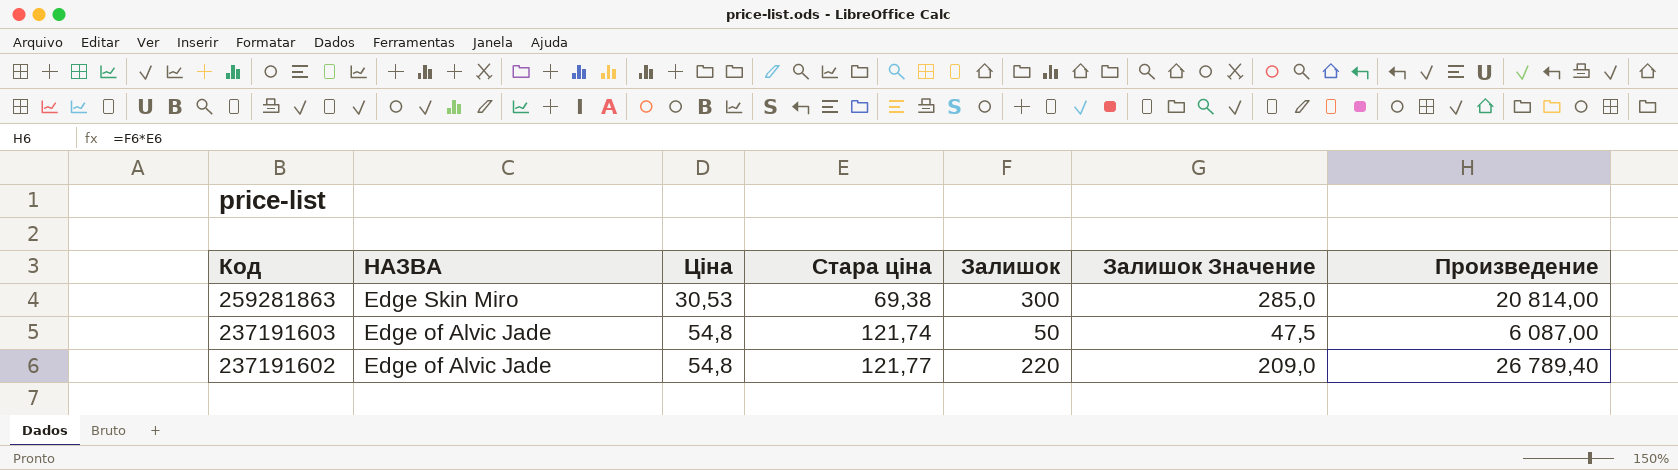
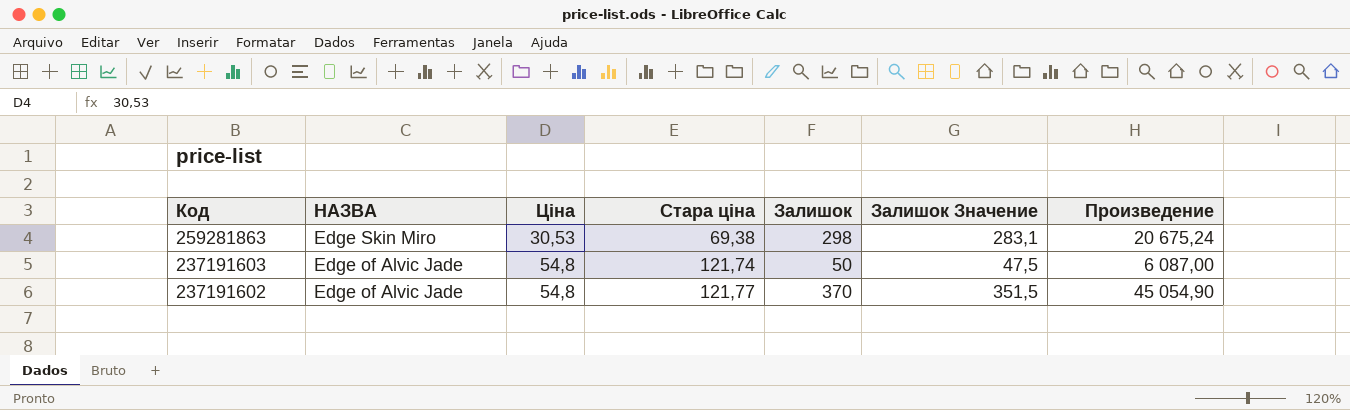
259281863 | Залишок: 300 -> 298
259281863 | Залишок Значение: 285,0 -> 283,1
259281863 | Произведение: 20 814,00 -> 20 675,24
237191602 | Залишок: 220 -> 370
237191602 | Залишок Значение: 209,0 -> 351,5
237191602 | Произведение: 26 789,40 -> 45 054,90

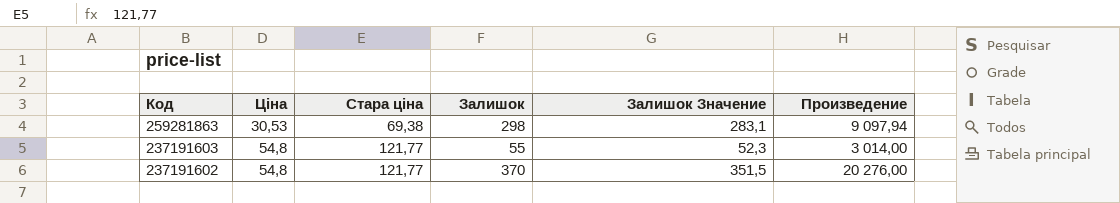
column НАЗВА | position: 2 -> none
column Произведение | formula: [Стара ціна] * [Залишок] -> [Ціна] * [Залишок]
237191603 | Стара ціна: 121,74 -> 121,77
237191603 | Залишок: 50 -> 55
237191603 | Залишок Значение: 47,5 -> 52,3

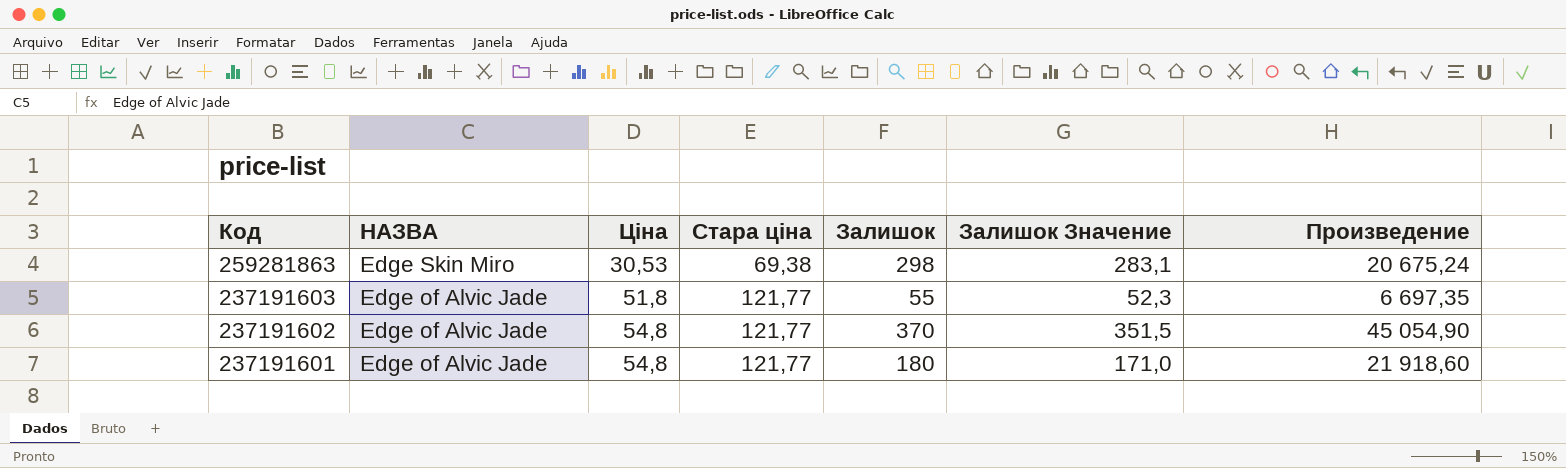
column НАЗВА | position: none -> 2
column Произведение | formula: [Ціна] * [Залишок] -> [Стара ціна] * [Залишок]
237191603 | Ціна: 54,8 -> 51,8
row 237191601: none -> Edge of Alvic Jade | 54,8 | 121,77 | 180 | 171,0 | 21 918,60

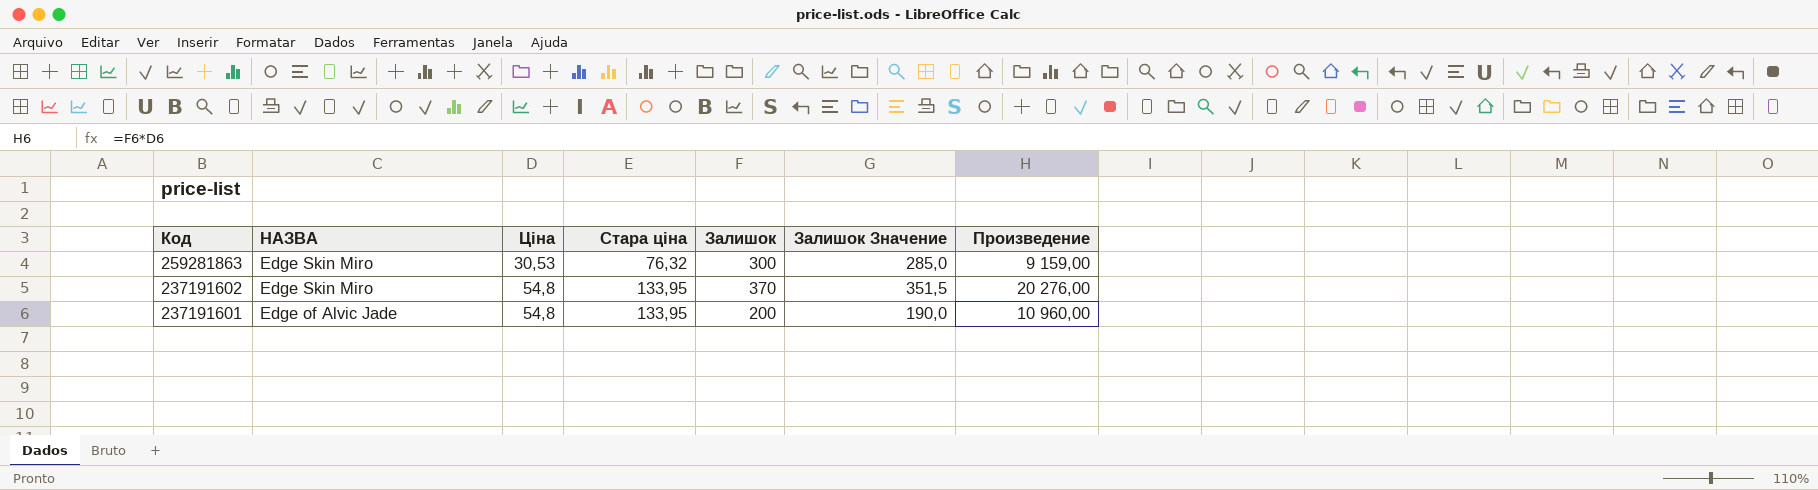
column Произведение | formula: [Стара ціна] * [Залишок] -> [Ціна] * [Залишок]
row 237191603: Edge of Alvic Jade | 51,8 | 121,77 | 55 | 52,3 | 6 697,35 -> none
259281863 | Стара ціна: 69,38 -> 76,32
259281863 | Залишок: 298 -> 300
259281863 | Залишок Значение: 283,1 -> 285,0
237191602 | НАЗВА: Edge of Alvic Jade -> Edge Skin Miro
237191602 | Стара ціна: 121,77 -> 133,95
237191601 | Стара ціна: 121,77 -> 133,95
237191601 | Залишок: 180 -> 200
237191601 | Залишок Значение: 171,0 -> 190,0

